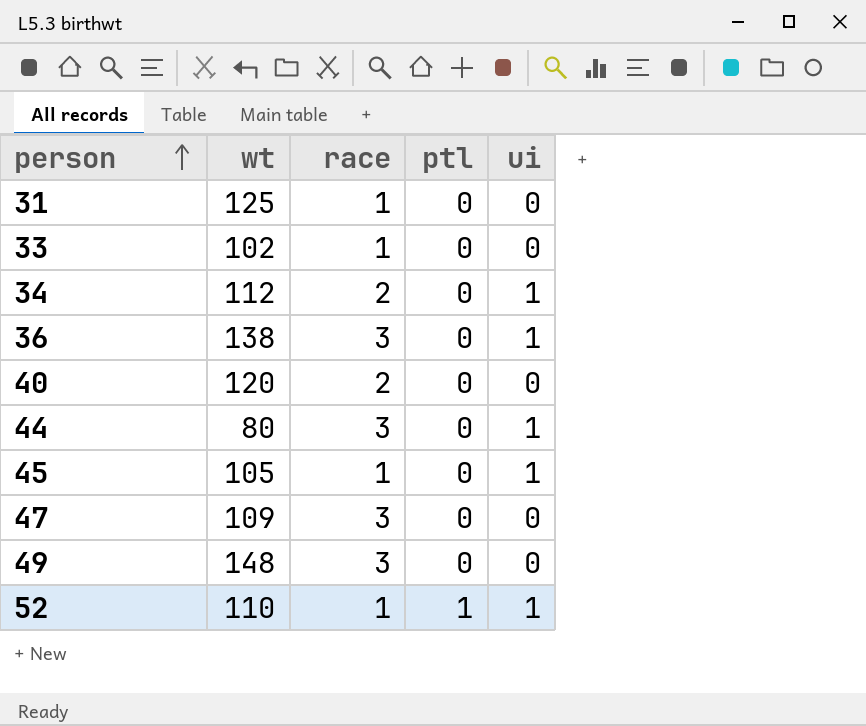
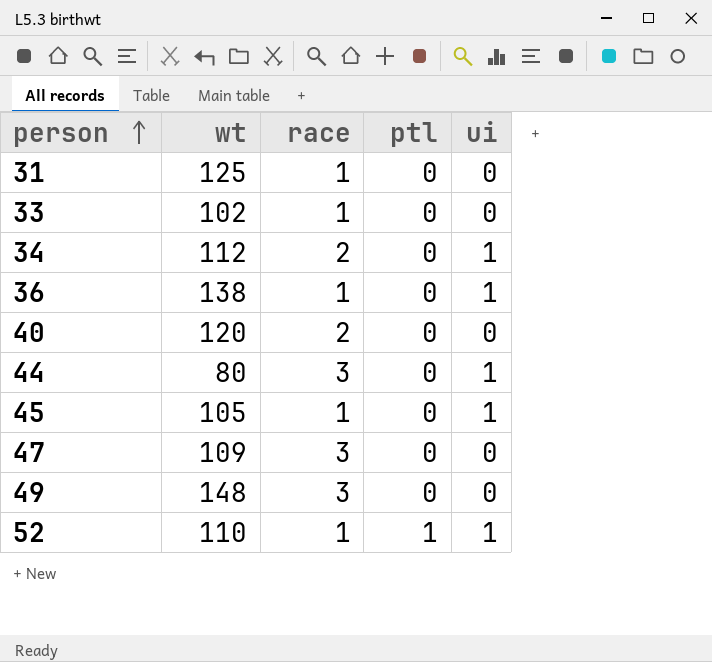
36 | race: 3 -> 1

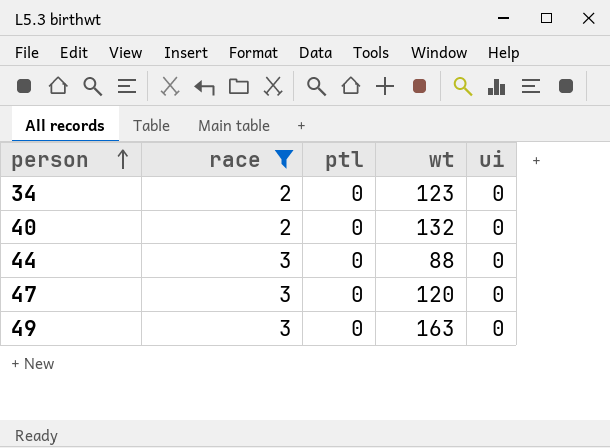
filter: none -> race != 1
column wt | position: 2 -> 4
34 | wt: 112 -> 123
34 | ui: 1 -> 0
40 | wt: 120 -> 132
44 | wt: 80 -> 88
44 | ui: 1 -> 0
47 | wt: 109 -> 120
49 | wt: 148 -> 163

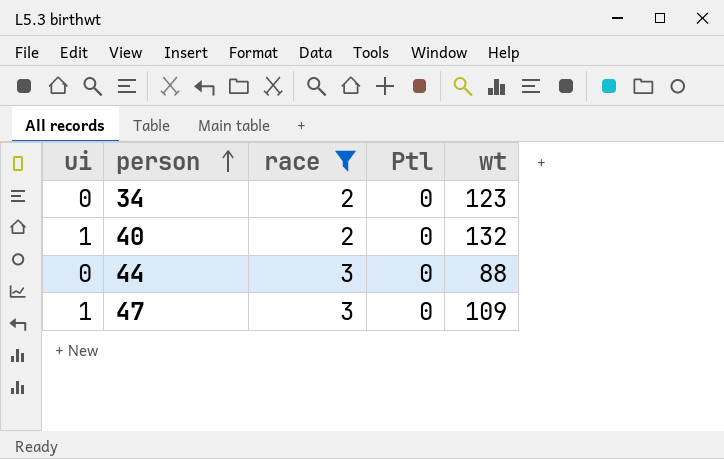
column ui | position: 5 -> 1
column name: ptl -> Ptl
row 49: 3 | 0 | 163 | 0 -> none
40 | ui: 0 -> 1
47 | ui: 0 -> 1
47 | wt: 120 -> 109

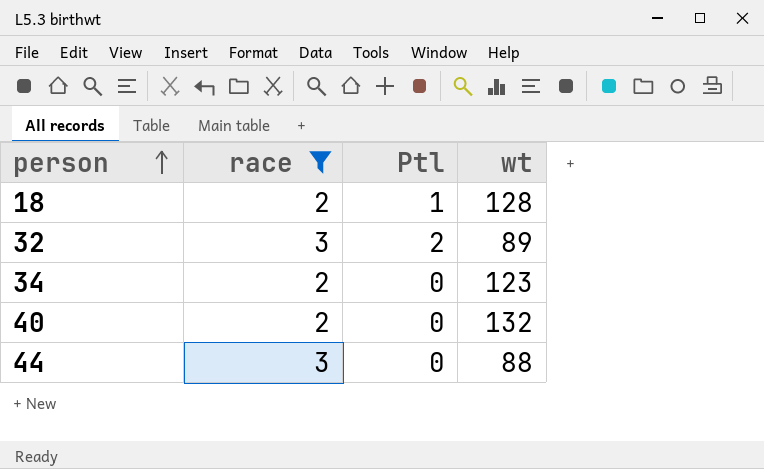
column ui | position: 1 -> none
row 47: 1 | 3 | 0 | 109 -> none
row 18: none -> 2 | 1 | 128
row 32: none -> 3 | 2 | 89

